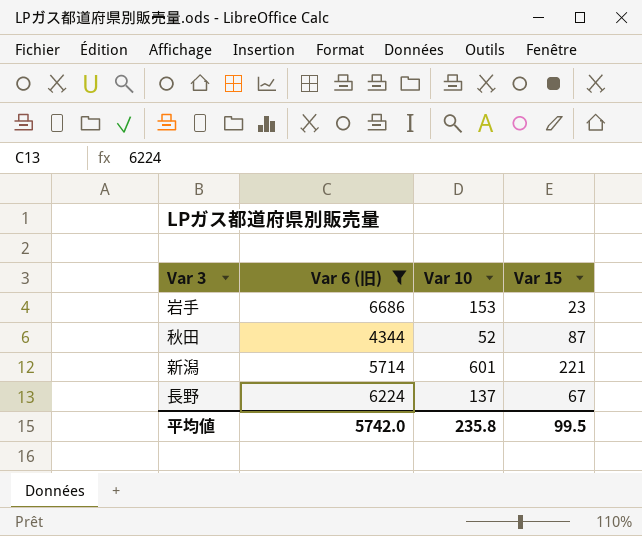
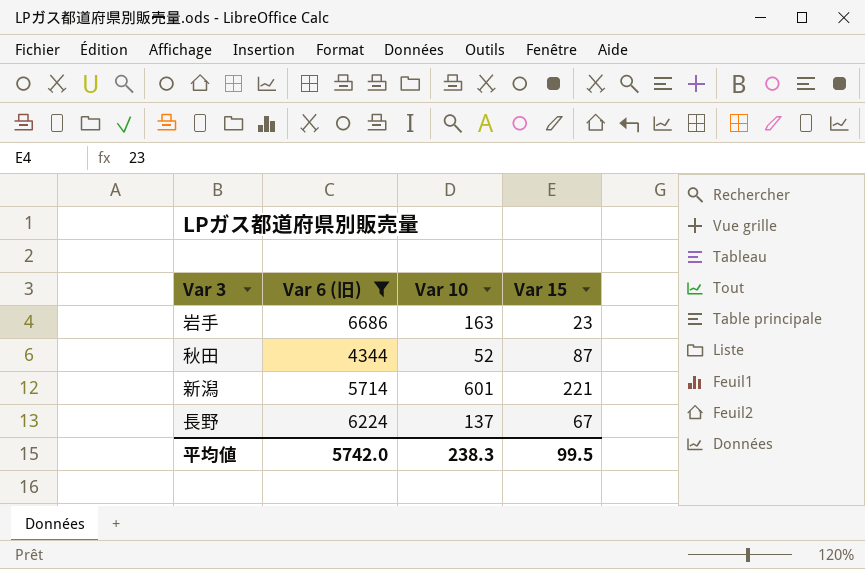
岩手 | Var 10: 153 -> 163
平均値 | Var 10: 235.8 -> 238.3

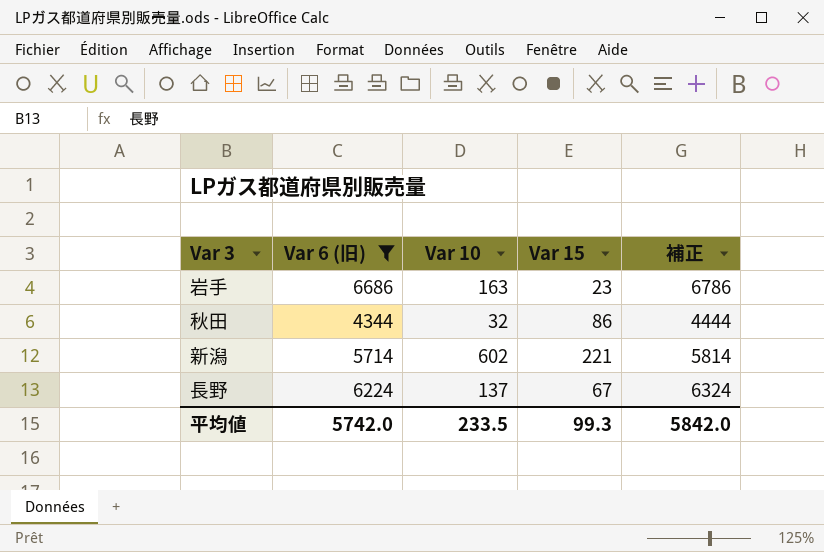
column 補正 | formula: none -> [Var 6 (旧)] + 100
秋田 | Var 10: 52 -> 32
秋田 | Var 15: 87 -> 86
新潟 | Var 10: 601 -> 602
平均値 | Var 10: 238.3 -> 233.5
平均値 | Var 15: 99.5 -> 99.3

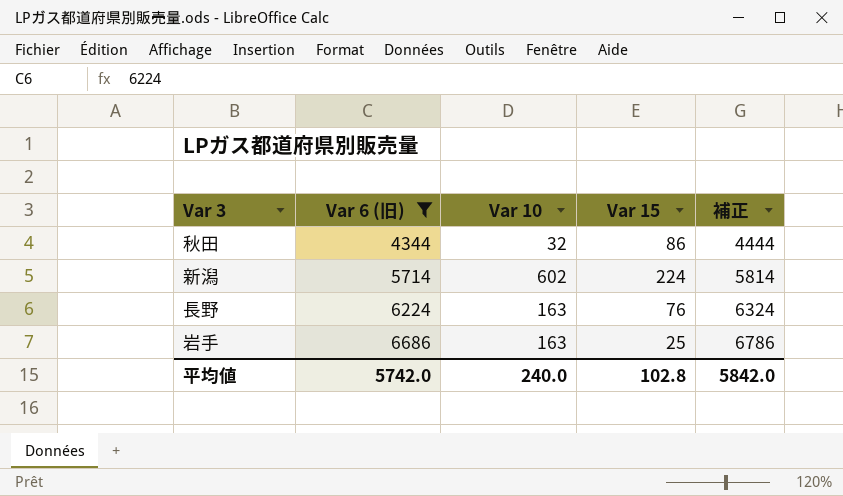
row order: none -> Var 6 (旧) ascending
新潟 | Var 15: 221 -> 224
長野 | Var 10: 137 -> 163
長野 | Var 15: 67 -> 76
岩手 | Var 15: 23 -> 25
平均値 | Var 10: 233.5 -> 240.0
平均値 | Var 15: 99.3 -> 102.8

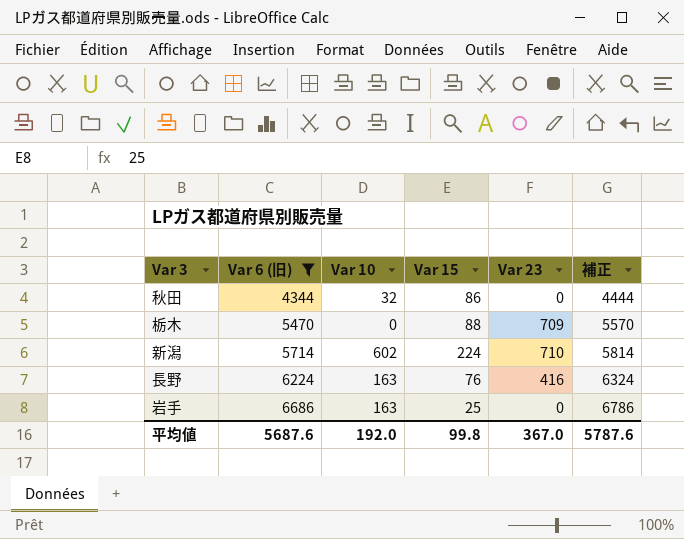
column Var 23 | position: none -> 5
row 栃木: none -> 5470 | 0 | 88 | 709 | 5570
平均値 | Var 6 (旧): 5742.0 -> 5687.6
平均値 | Var 10: 240.0 -> 192.0
平均値 | Var 15: 102.8 -> 99.8
平均値 | 補正: 5842.0 -> 5787.6

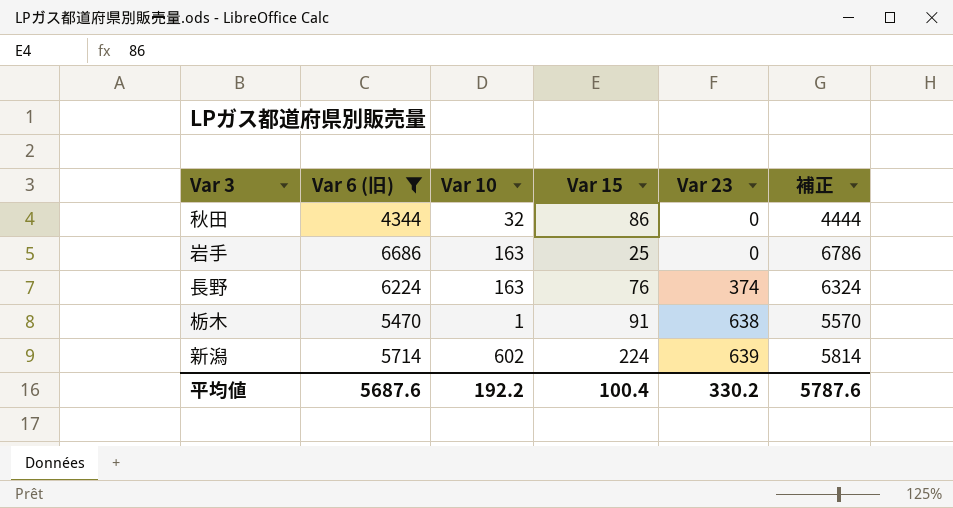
row order: Var 6 (旧) ascending -> Var 23 ascending
長野 | Var 23: 416 -> 374
栃木 | Var 10: 0 -> 1
栃木 | Var 15: 88 -> 91
栃木 | Var 23: 709 -> 638
新潟 | Var 23: 710 -> 639
平均値 | Var 10: 192.0 -> 192.2
平均値 | Var 15: 99.8 -> 100.4
平均値 | Var 23: 367.0 -> 330.2

